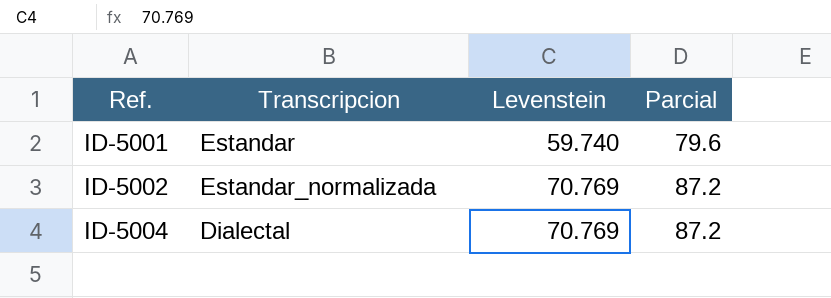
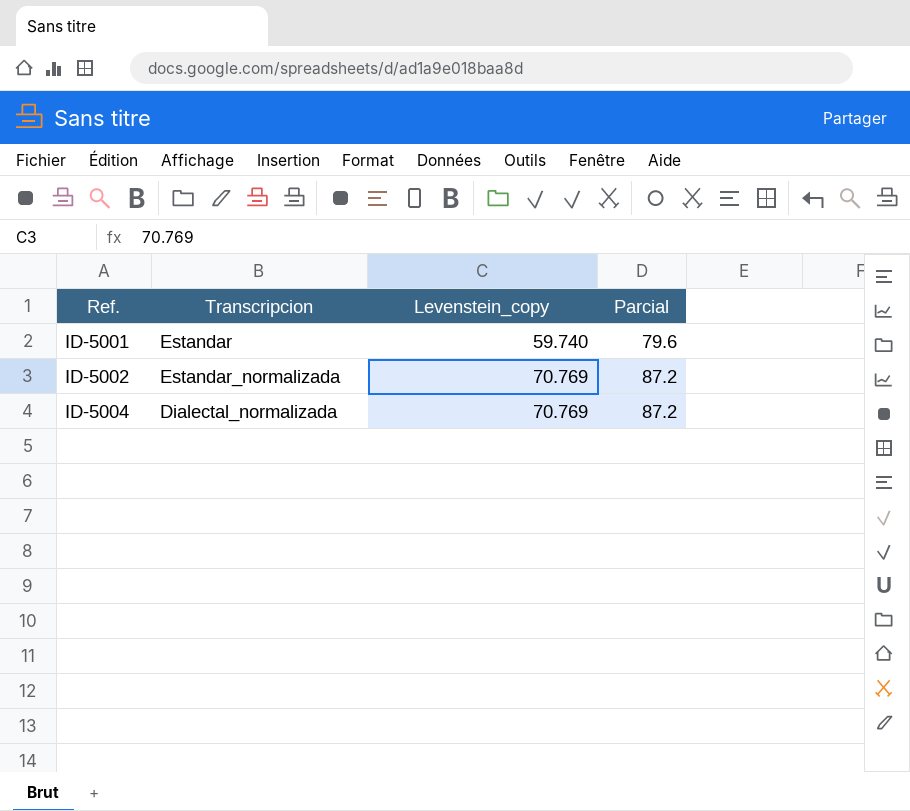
column name: Levenstein -> Levenstein_copy
ID-5004 | Transcripcion: Dialectal -> Dialectal_normalizada

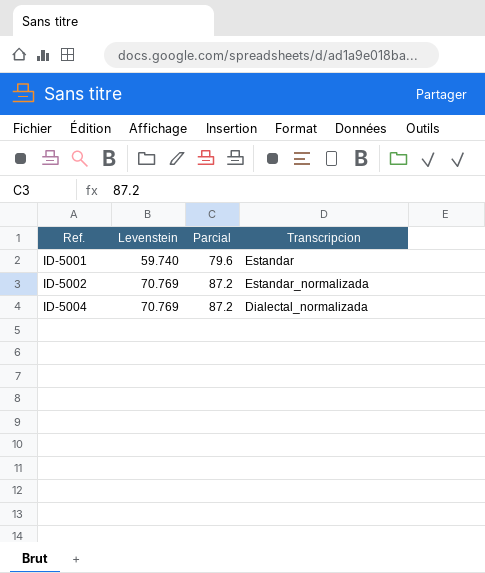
column name: Levenstein_copy -> Levenstein
column Transcripcion | position: 2 -> 4

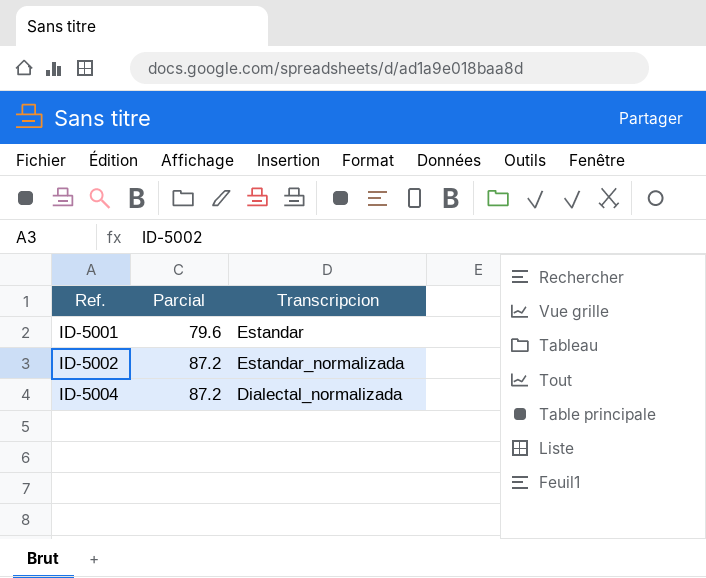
column Levenstein | position: 2 -> none

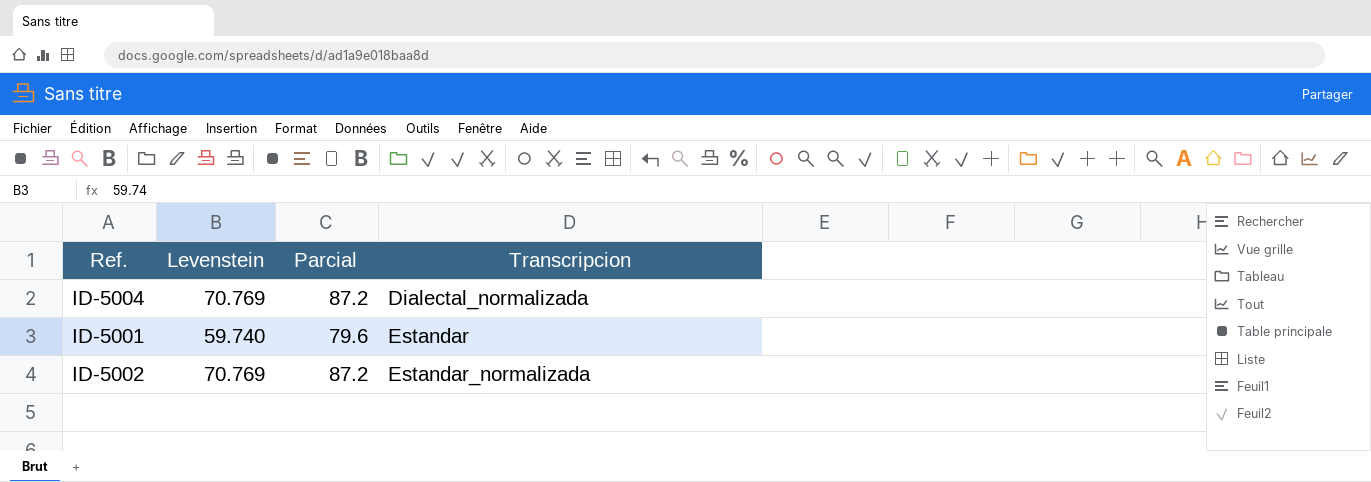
row order: Ref. ascending -> Transcripcion ascending
column Levenstein | position: none -> 2

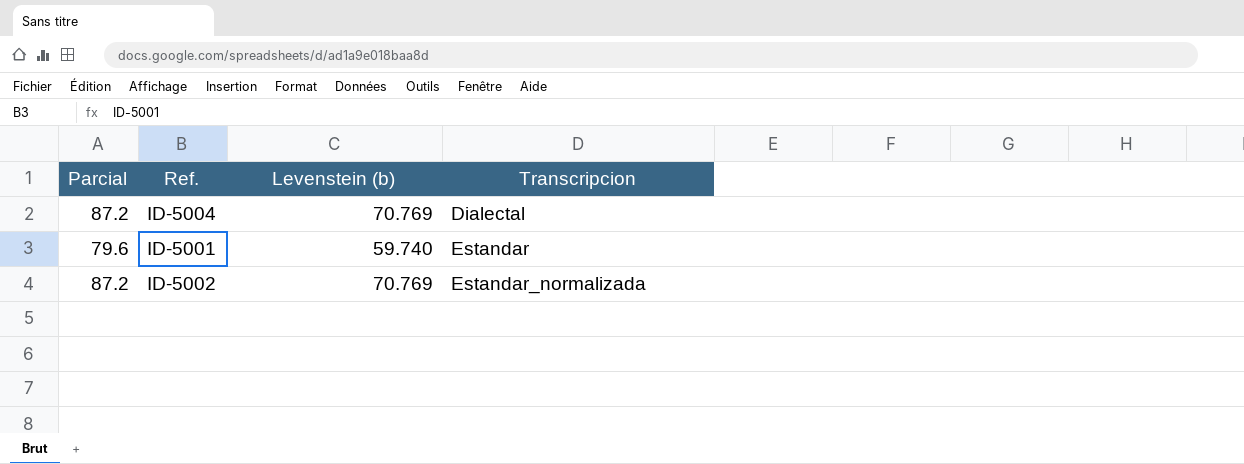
column Parcial | position: 3 -> 1
column name: Levenstein -> Levenstein (b)
ID-5004 | Transcripcion: Dialectal_normalizada -> Dialectal

